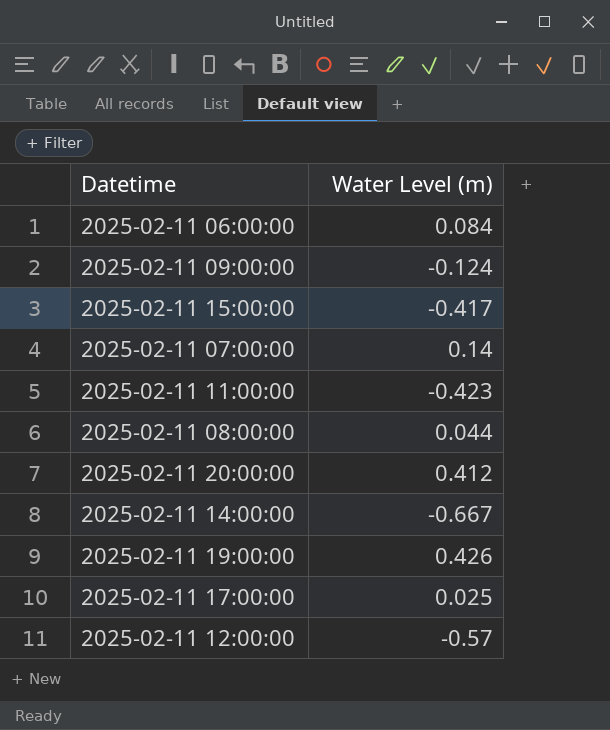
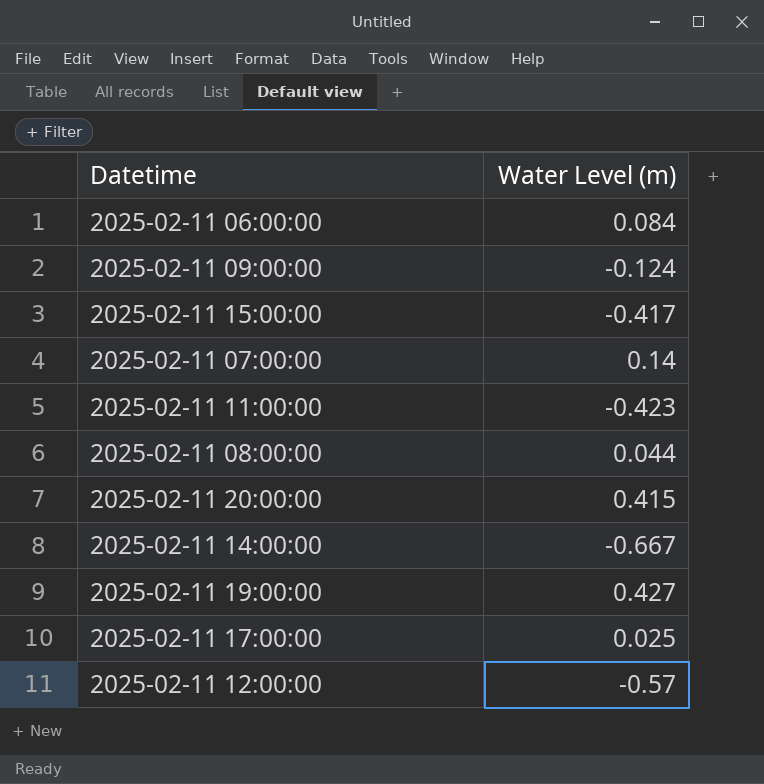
2025-02-11 20:00:00 | Water Level (m): 0.412 -> 0.415
2025-02-11 19:00:00 | Water Level (m): 0.426 -> 0.427

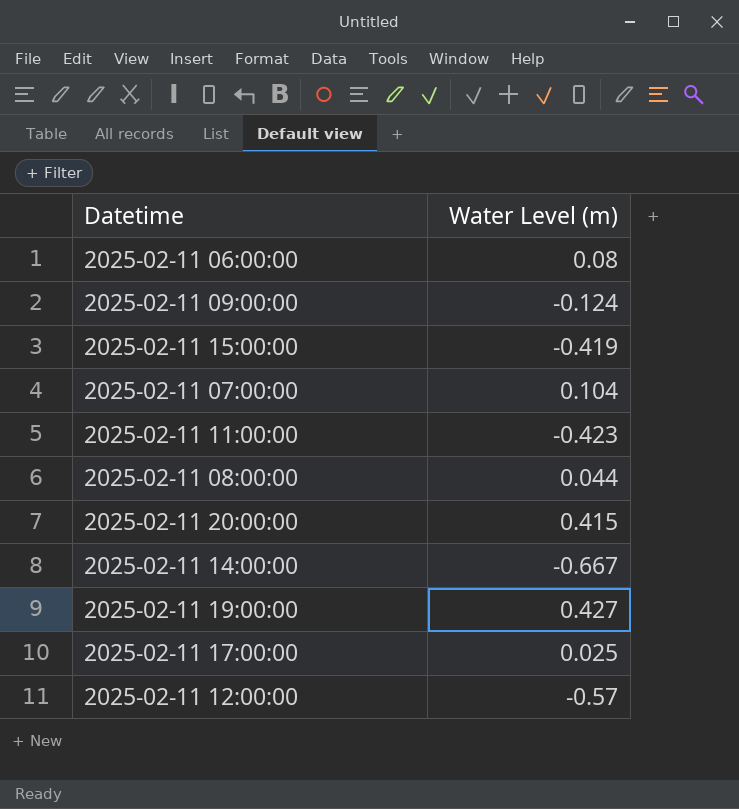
2025-02-11 06:00:00 | Water Level (m): 0.084 -> 0.08
2025-02-11 15:00:00 | Water Level (m): -0.417 -> -0.419
2025-02-11 07:00:00 | Water Level (m): 0.14 -> 0.104

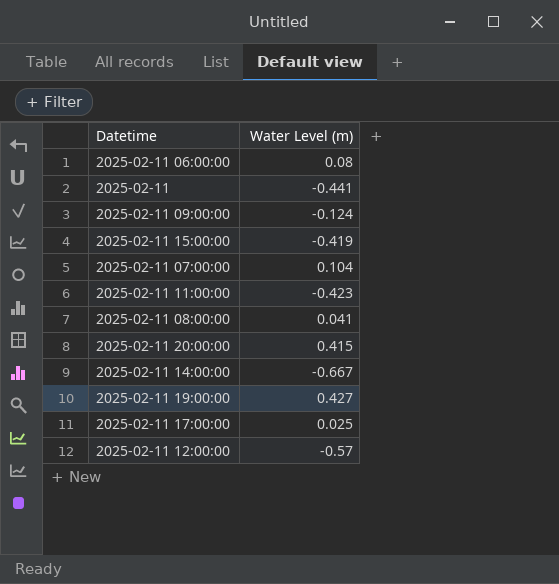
row 2025-02-11: none -> -0.441
2025-02-11 08:00:00 | Water Level (m): 0.044 -> 0.041

